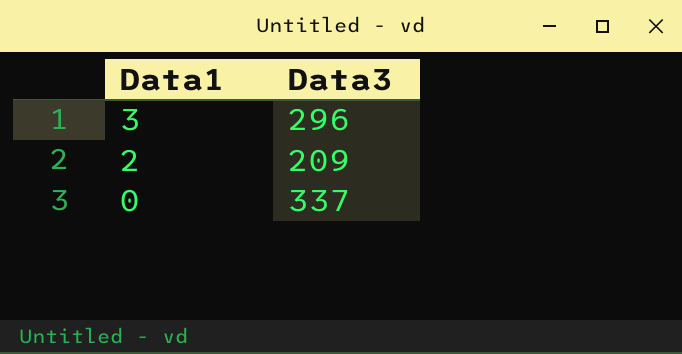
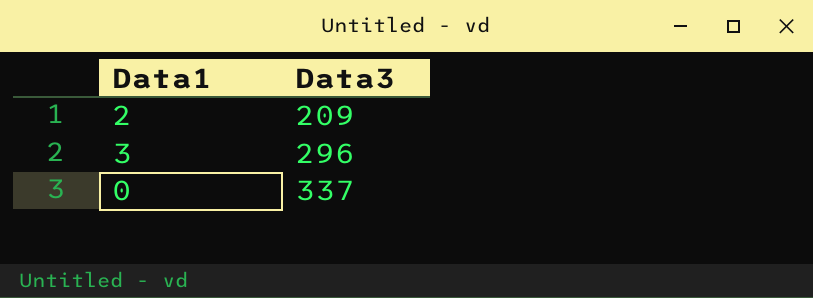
row order: Data1 descending -> Data3 ascending

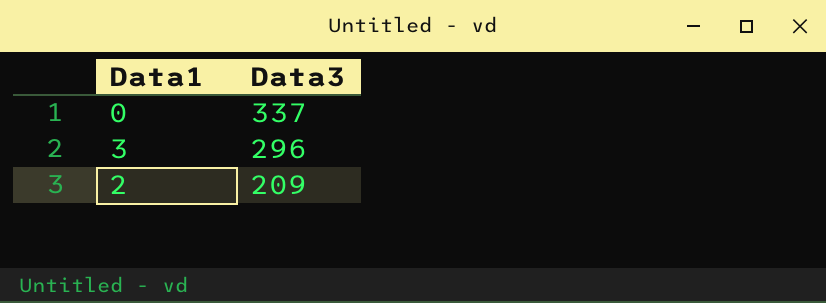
row order: Data3 ascending -> Data3 descending

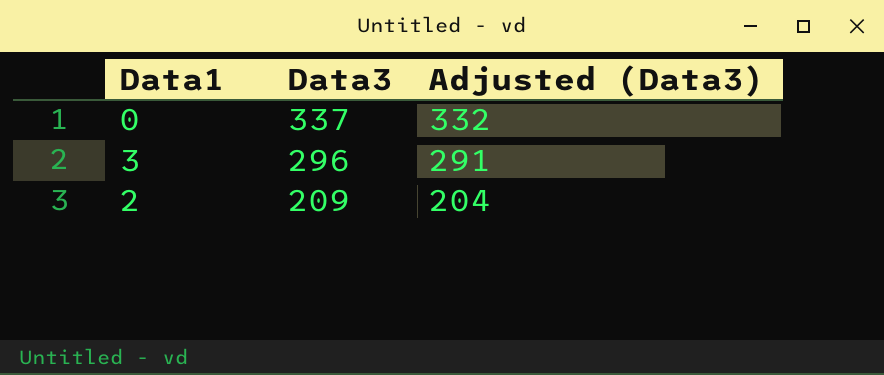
column Adjusted (Data3) | formula: none -> [Data3] - 5

